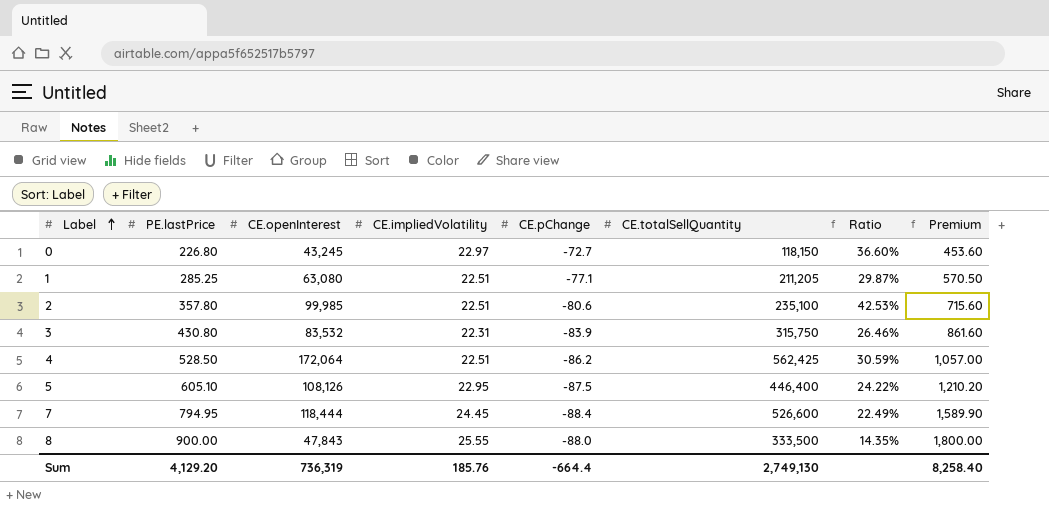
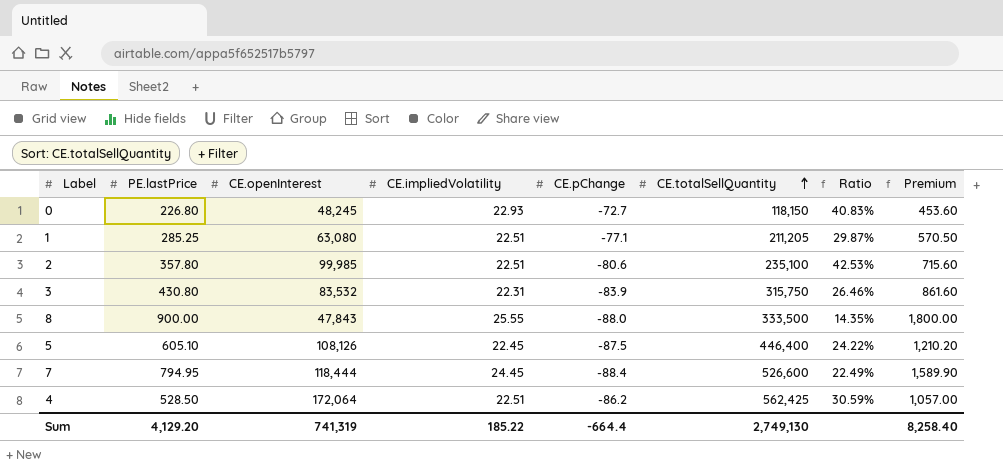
row order: Label ascending -> CE.totalSellQuantity ascending
0 | CE.openInterest: 43,245 -> 48,245
0 | CE.impliedVolatility: 22.97 -> 22.93
0 | Ratio: 36.60% -> 40.83%
5 | CE.impliedVolatility: 22.95 -> 22.45
Sum | CE.openInterest: 736,319 -> 741,319
Sum | CE.impliedVolatility: 185.76 -> 185.22

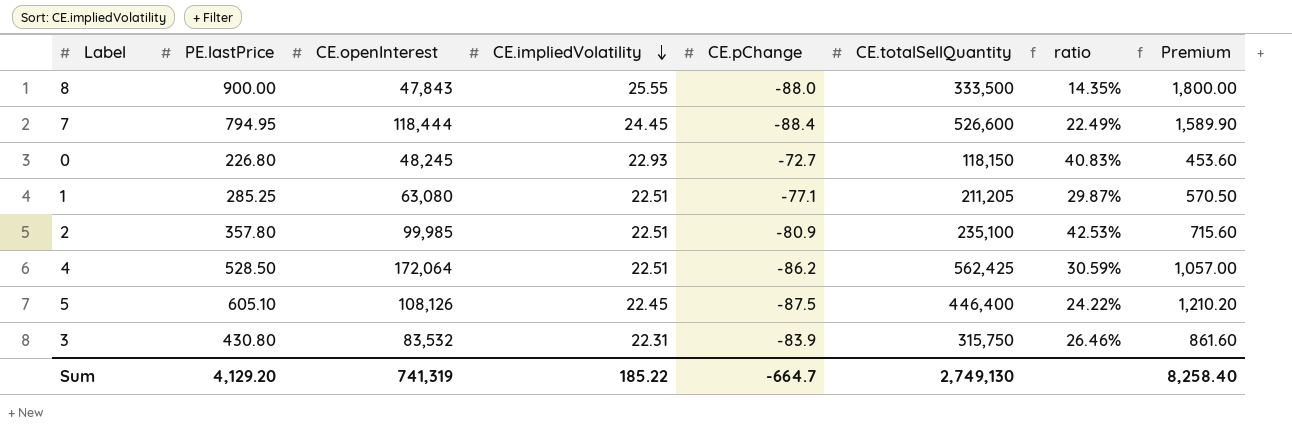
row order: CE.totalSellQuantity ascending -> CE.impliedVolatility descending
column name: Ratio -> ratio
2 | CE.pChange: -80.6 -> -80.9
Sum | CE.pChange: -664.4 -> -664.7

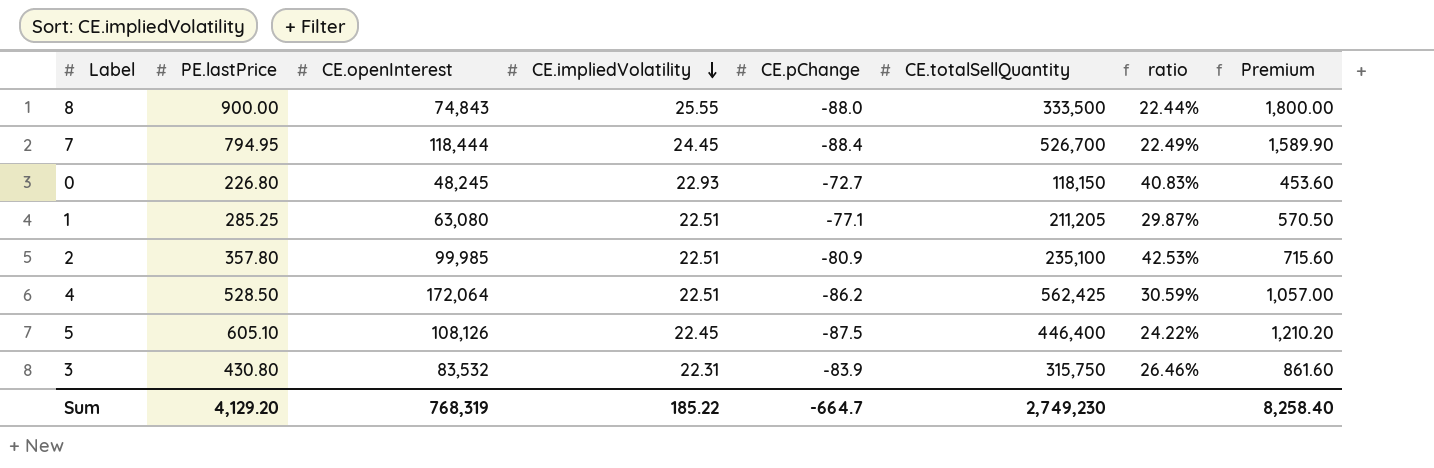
8 | CE.openInterest: 47,843 -> 74,843
8 | ratio: 14.35% -> 22.44%
7 | CE.totalSellQuantity: 526,600 -> 526,700
Sum | CE.openInterest: 741,319 -> 768,319
Sum | CE.totalSellQuantity: 2,749,130 -> 2,749,230

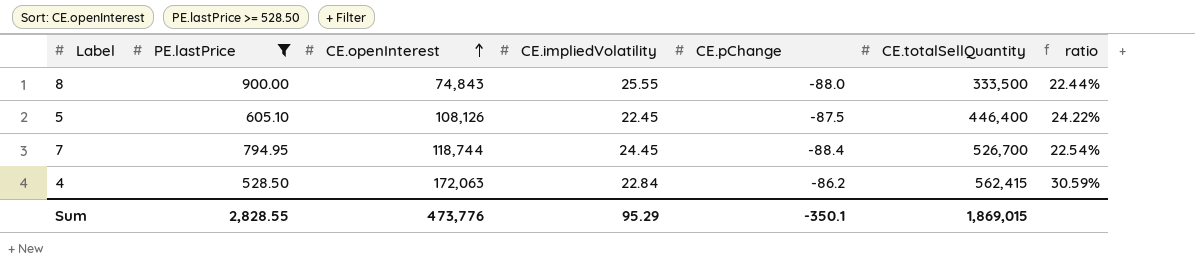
filter: none -> PE.lastPrice >= 528.50
row order: CE.impliedVolatility descending -> CE.openInterest ascending
column Premium | formula: [PE.lastPrice] * 2 -> none
7 | CE.openInterest: 118,444 -> 118,744
7 | ratio: 22.49% -> 22.54%
4 | CE.openInterest: 172,064 -> 172,063
4 | CE.impliedVolatility: 22.51 -> 22.84
4 | CE.totalSellQuantity: 562,425 -> 562,415
Sum | PE.lastPrice: 4,129.20 -> 2,828.55
Sum | CE.openInterest: 768,319 -> 473,776
Sum | CE.impliedVolatility: 185.22 -> 95.29
Sum | CE.pChange: -664.7 -> -350.1
Sum | CE.totalSellQuantity: 2,749,230 -> 1,869,015

